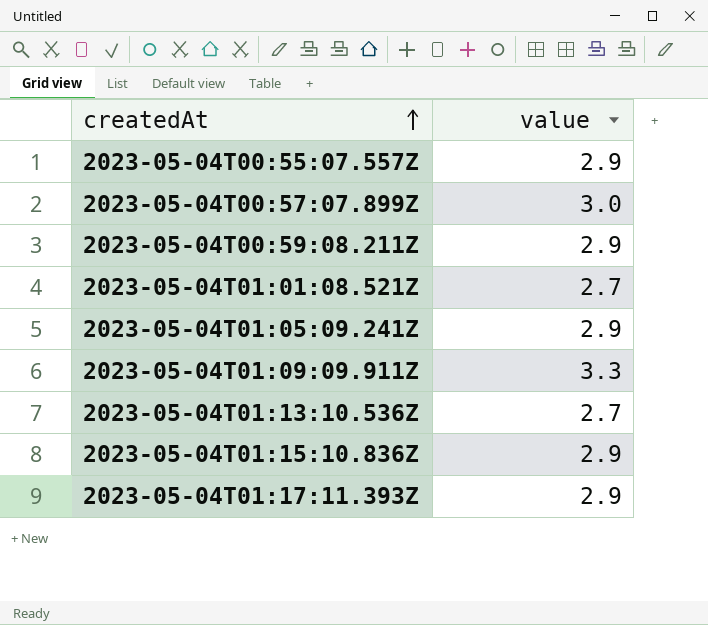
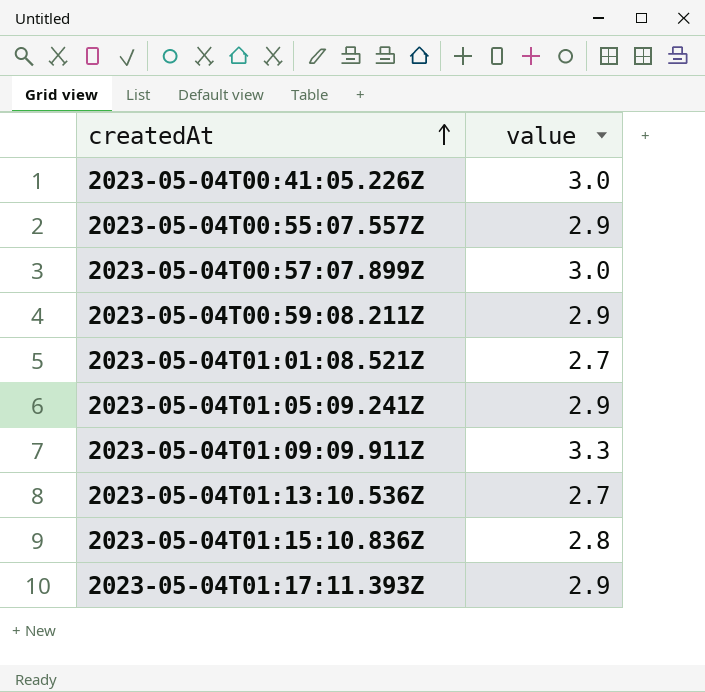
row 2023-05-04T00:41:05.226Z: none -> 3.0
2023-05-04T01:15:10.836Z | value: 2.9 -> 2.8

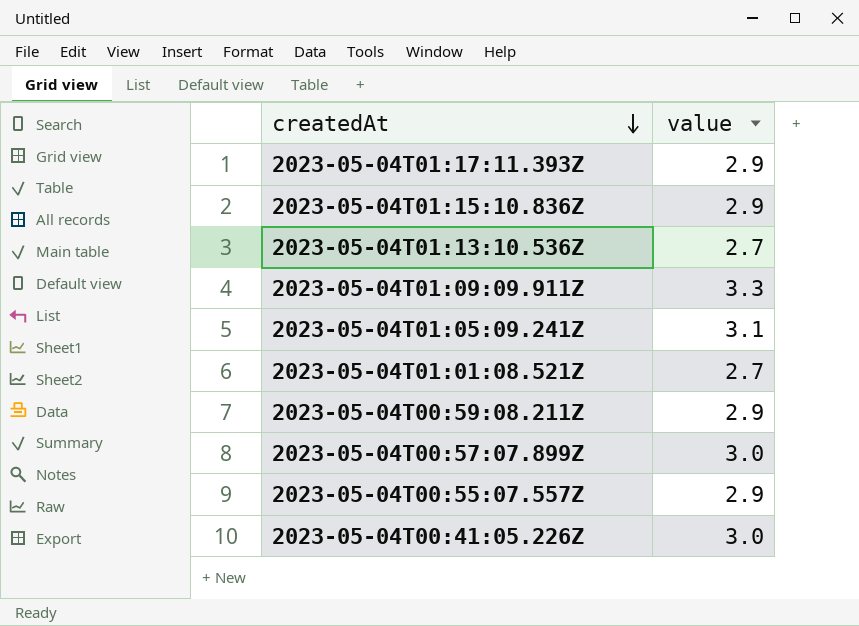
row order: createdAt ascending -> createdAt descending
2023-05-04T01:15:10.836Z | value: 2.8 -> 2.9
2023-05-04T01:05:09.241Z | value: 2.9 -> 3.1

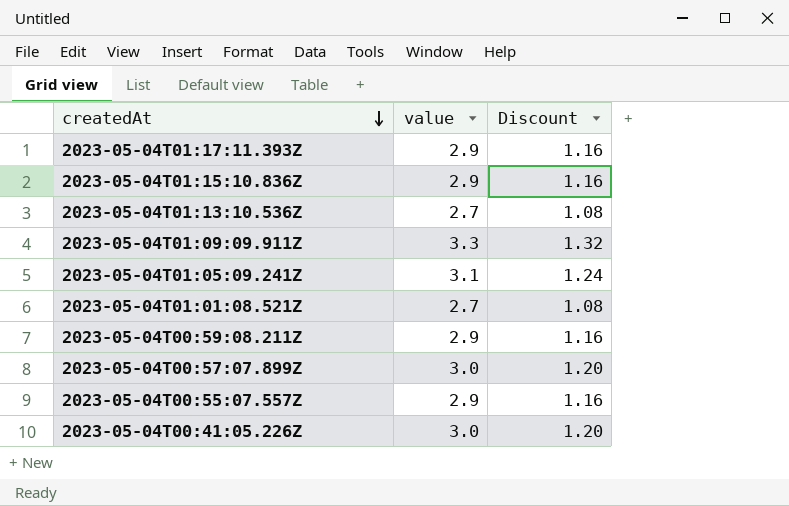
column Discount | formula: none -> [value] * 0.4

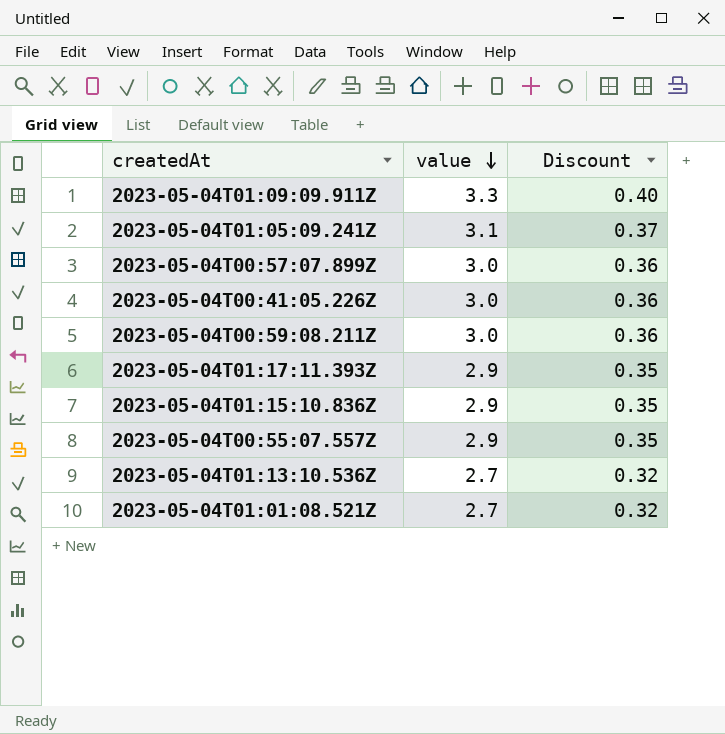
row order: createdAt descending -> value descending
column Discount | formula: [value] * 0.4 -> [value] * 0.12
2023-05-04T00:59:08.211Z | value: 2.9 -> 3.0

